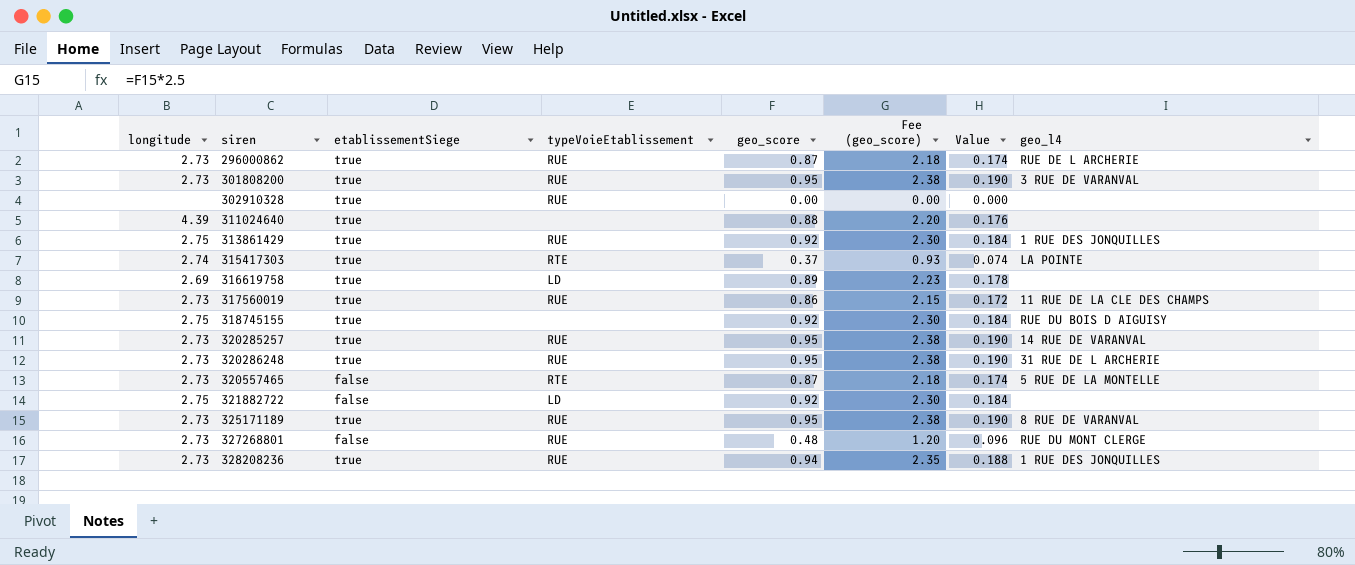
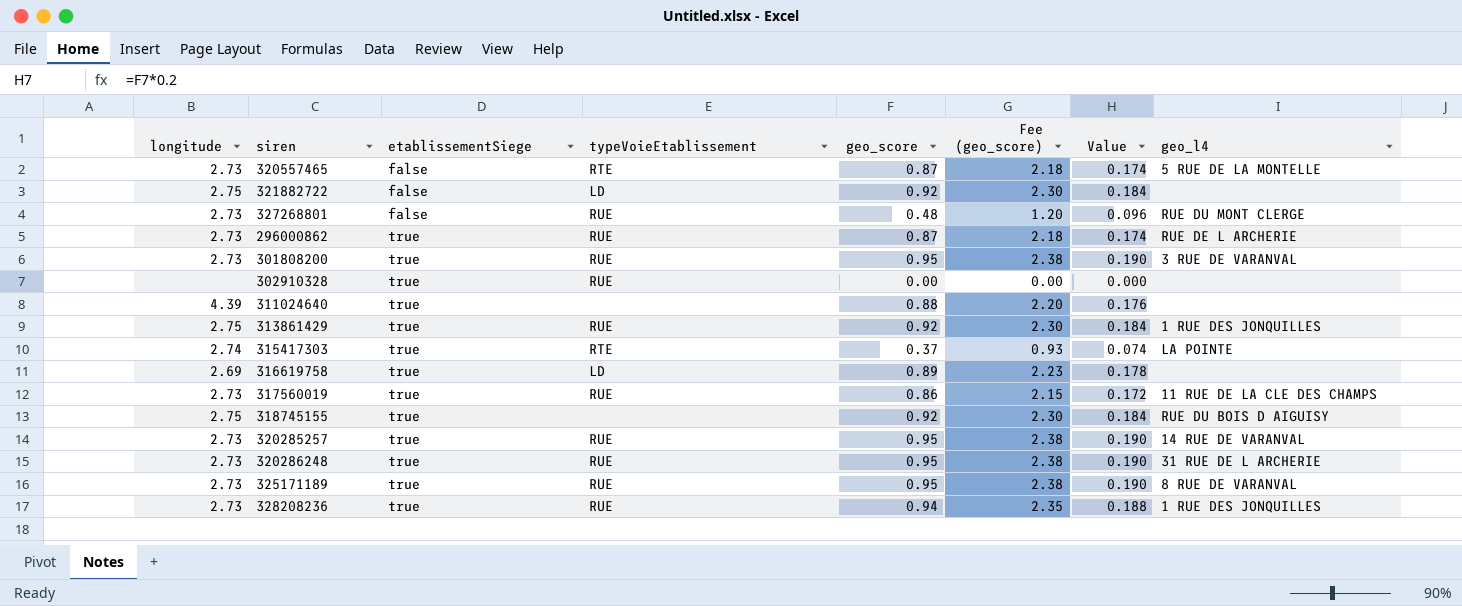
row order: siren ascending -> etablissementSiege ascending

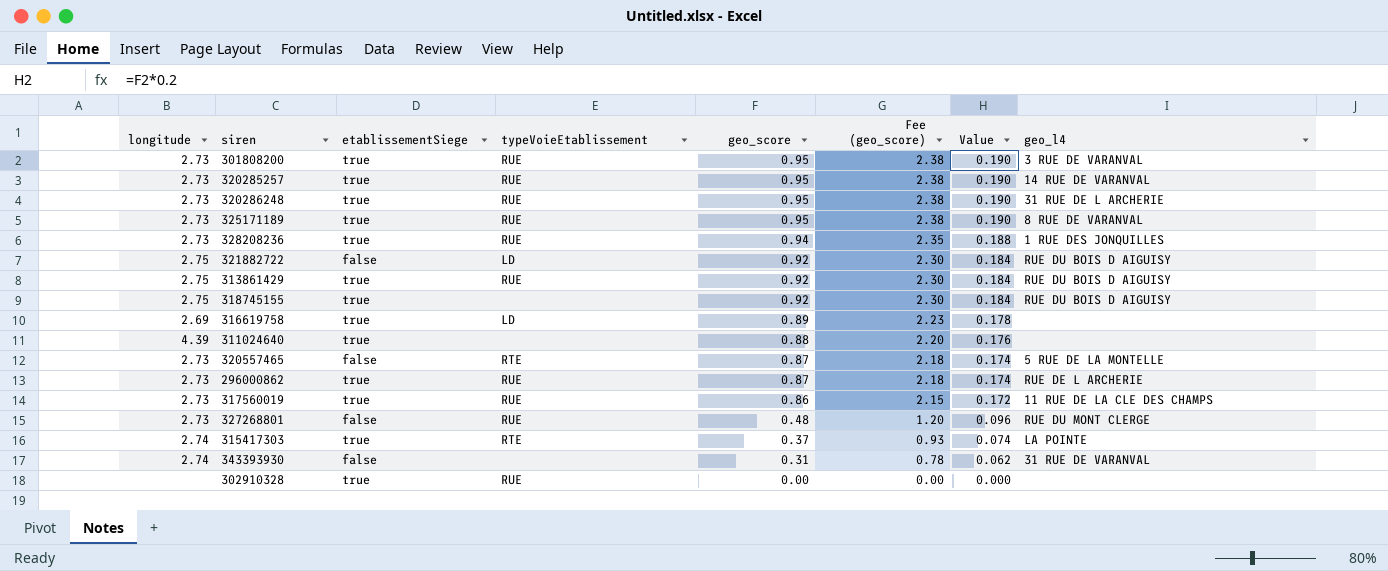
row order: etablissementSiege ascending -> geo_score descending
321882722 | geo_l4: none -> RUE DU BOIS D AIGUISY
313861429 | geo_l4: 1 RUE DES JONQUILLES -> RUE DU BOIS D AIGUISY
row 343393930: none -> 2.74 | false | none | 0.31 | 0.78 | 0.062 | 31 RUE DE VARANVAL

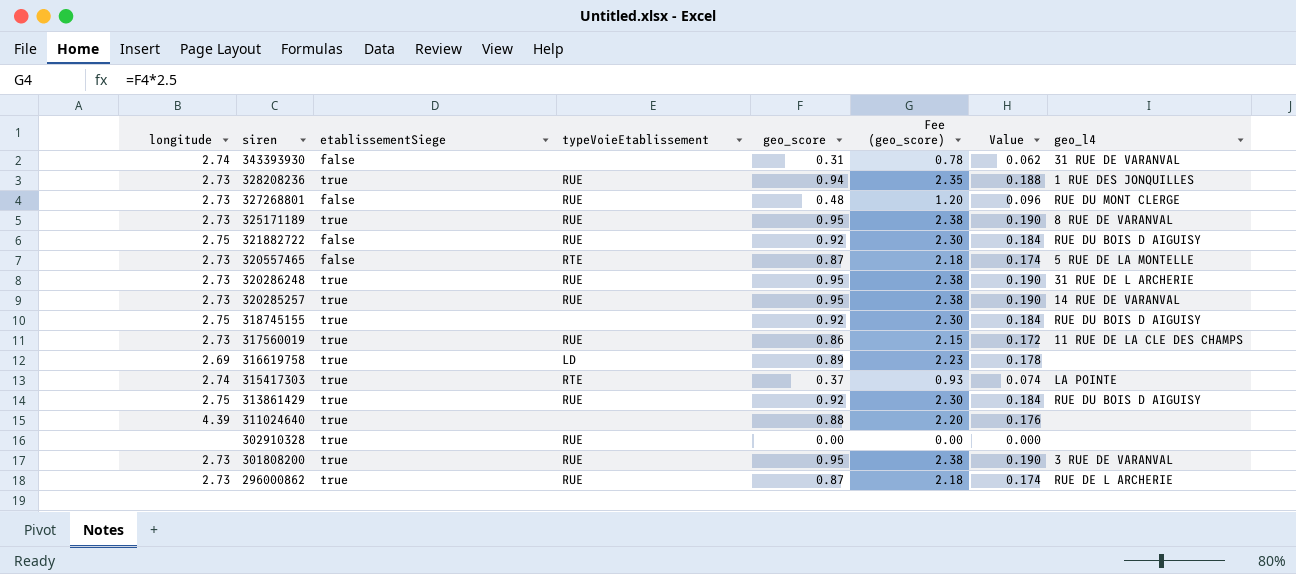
row order: geo_score descending -> siren descending
321882722 | typeVoieEtablissement: LD -> RUE

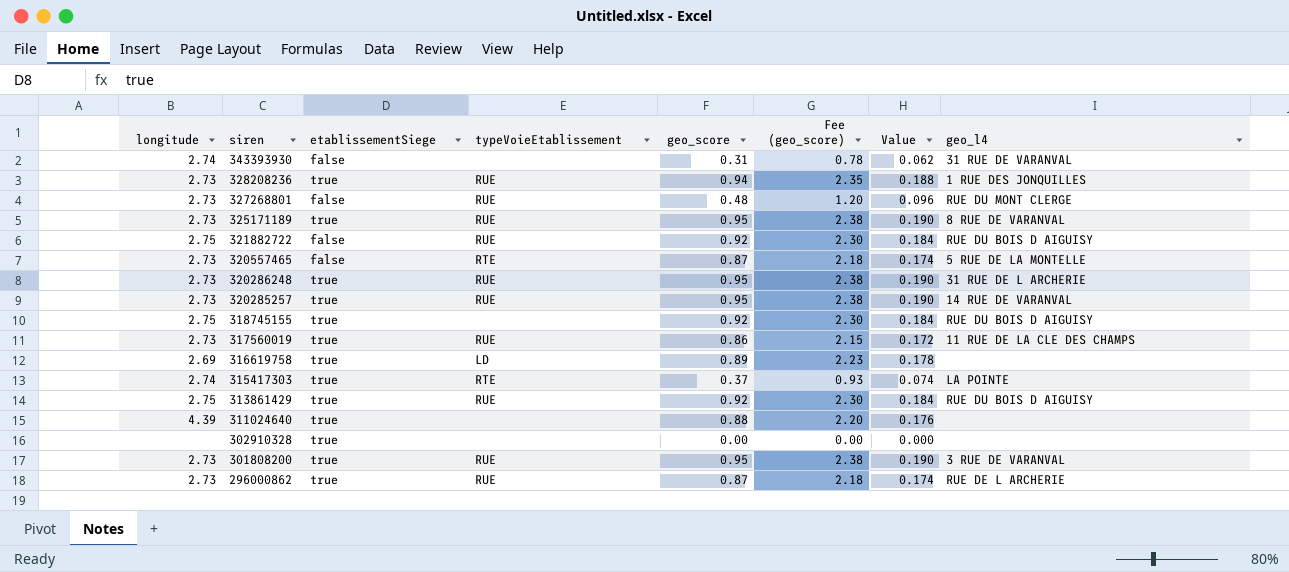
302910328 | typeVoieEtablissement: RUE -> none

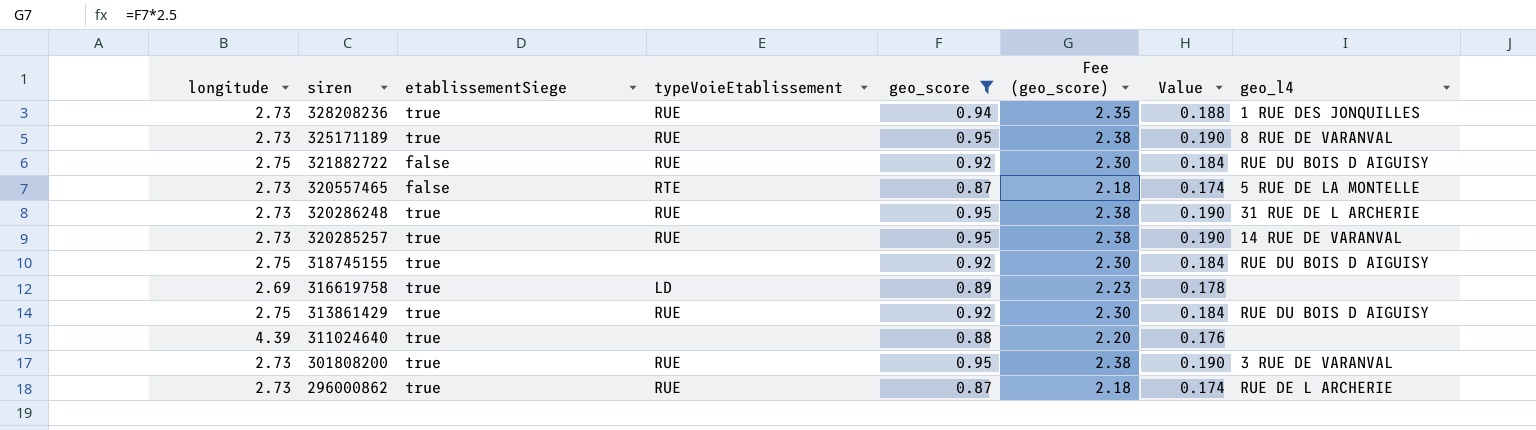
filter: none -> geo_score >= 0.87

